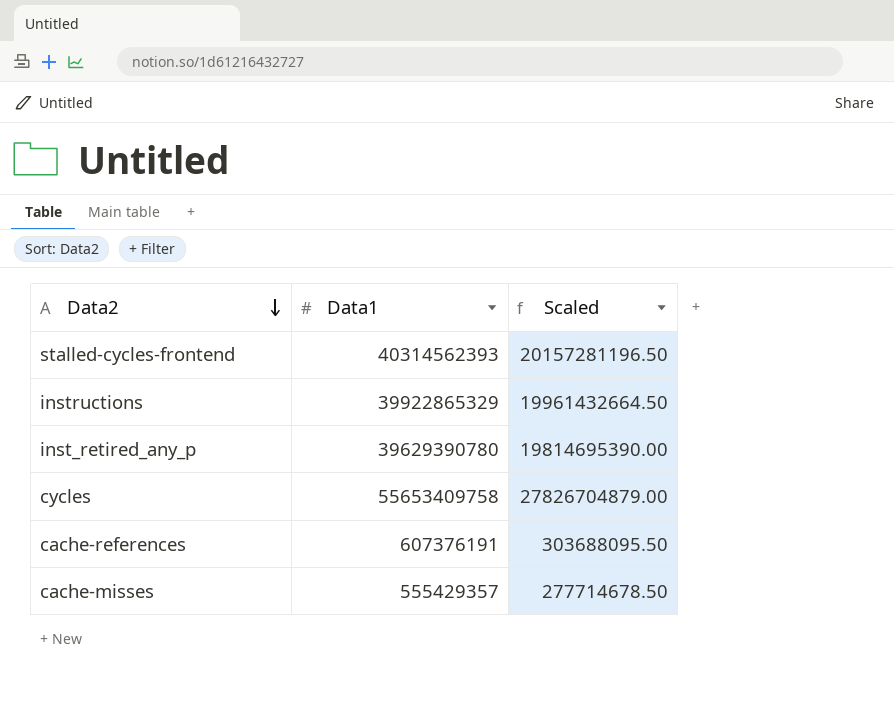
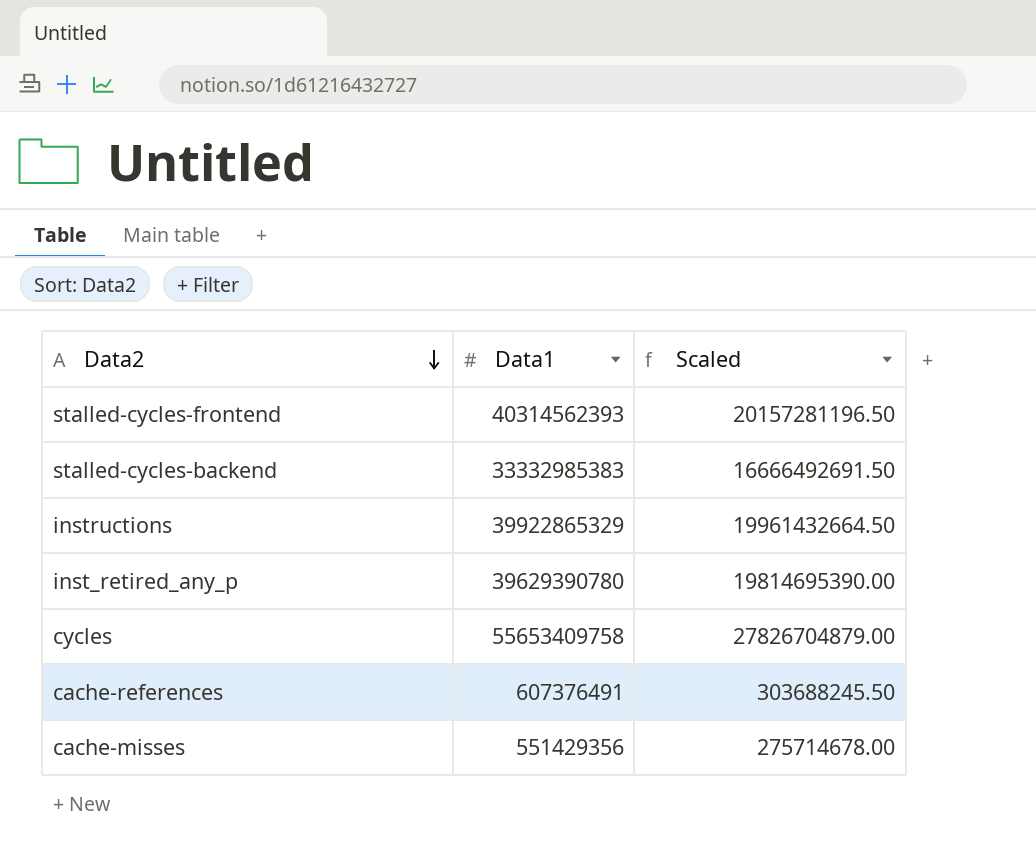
row stalled-cycles-backend: none -> 33332985383 | 16666492691.50
cache-references | Data1: 607376191 -> 607376491
cache-references | Scaled: 303688095.50 -> 303688245.50
cache-misses | Data1: 555429357 -> 551429356
cache-misses | Scaled: 277714678.50 -> 275714678.00

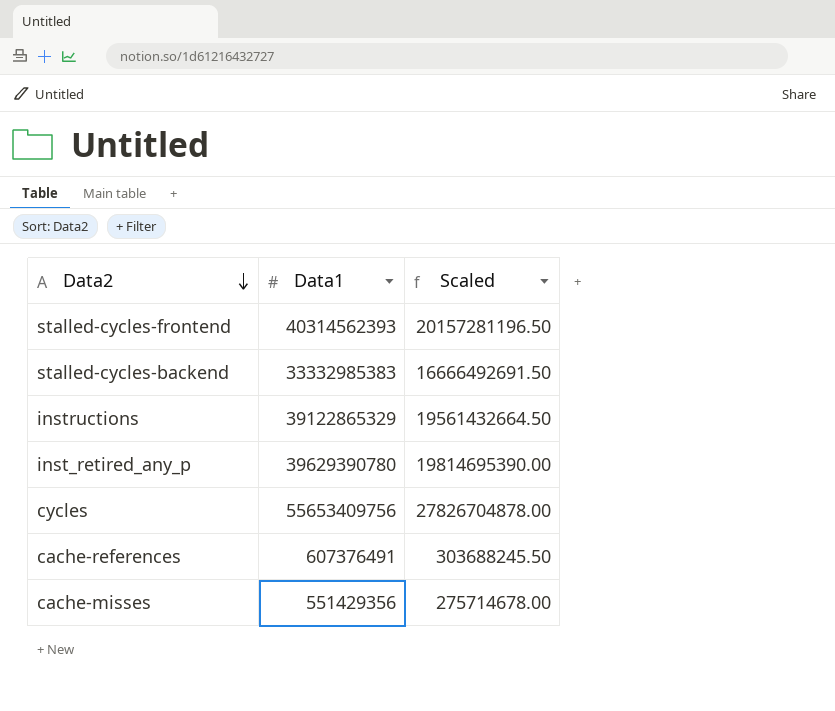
instructions | Data1: 39922865329 -> 39122865329
instructions | Scaled: 19961432664.50 -> 19561432664.50
cycles | Data1: 55653409758 -> 55653409756
cycles | Scaled: 27826704879.00 -> 27826704878.00

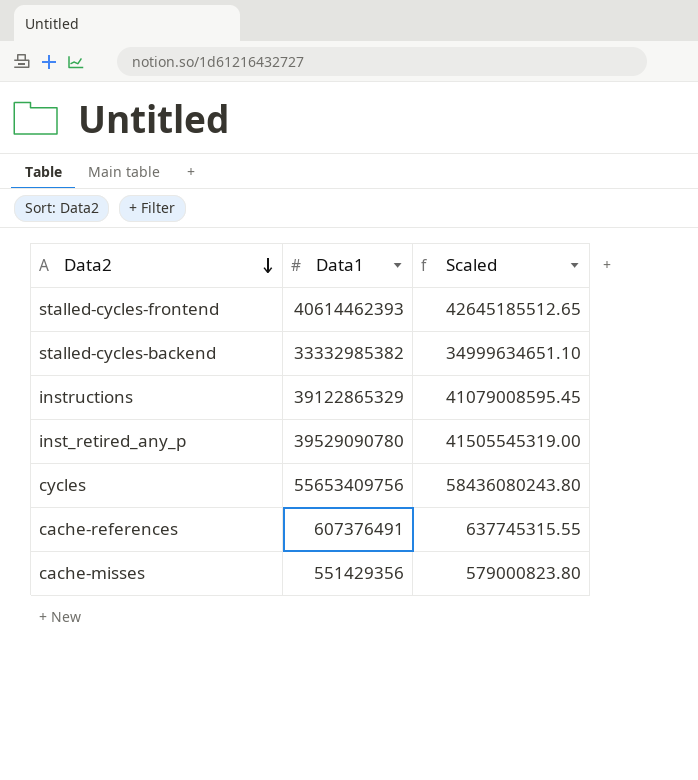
column Scaled | formula: [Data1] * 0.5 -> [Data1] * 1.05
stalled-cycles-frontend | Data1: 40314562393 -> 40614462393
stalled-cycles-backend | Data1: 33332985383 -> 33332985382
inst_retired_any_p | Data1: 39629390780 -> 39529090780

